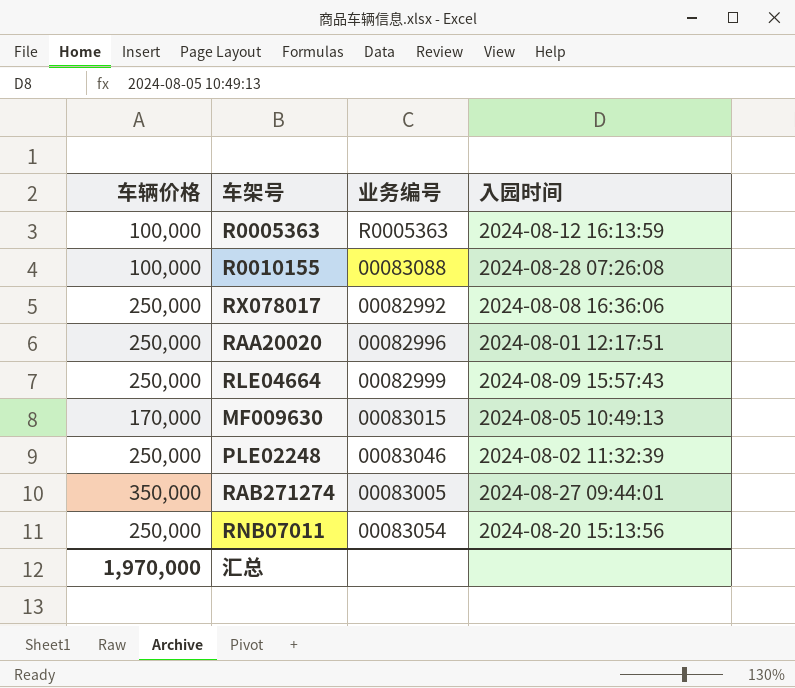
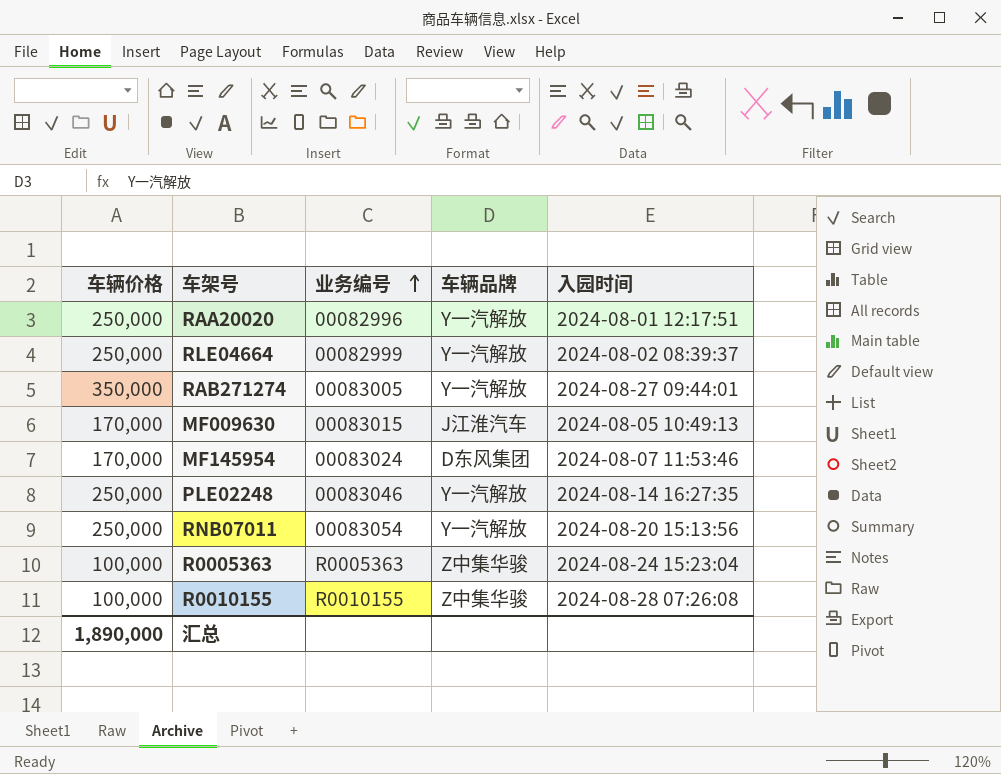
row order: none -> 业务编号 ascending
column 车辆品牌 | position: none -> 4
row RX078017: 250,000 | 00082992 | 2024-08-08 16:36:06 -> none
RLE04664 | 入园时间: 2024-08-09 15:57:43 -> 2024-08-02 08:39:37
row MF145954: none -> 170,000 | 00083024 | D东风集团 | 2024-08-07 11:53:46
PLE02248 | 入园时间: 2024-08-02 11:32:39 -> 2024-08-14 16:27:35
R0005363 | 入园时间: 2024-08-12 16:13:59 -> 2024-08-24 15:23:04
R0010155 | 业务编号: 00083088 -> R0010155
汇总 | 车辆价格: 1,970,000 -> 1,890,000

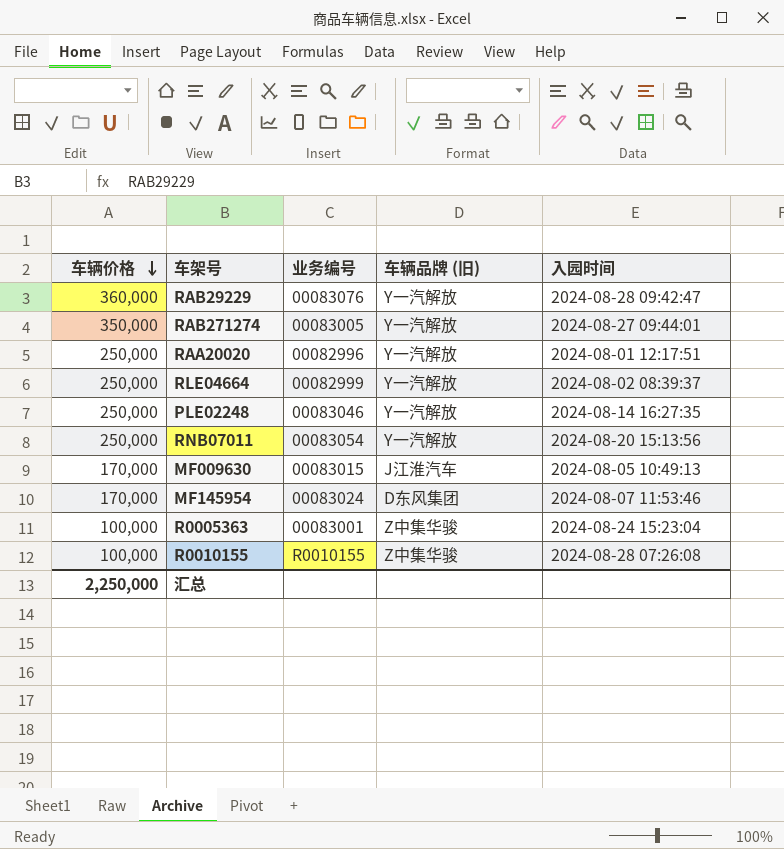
row order: 业务编号 ascending -> 车辆价格 descending
column name: 车辆品牌 -> 车辆品牌 (旧)
row RAB29229: none -> 360,000 | 00083076 | Y一汽解放 | 2024-08-28 09:42:47
R0005363 | 业务编号: R0005363 -> 00083001
汇总 | 车辆价格: 1,890,000 -> 2,250,000

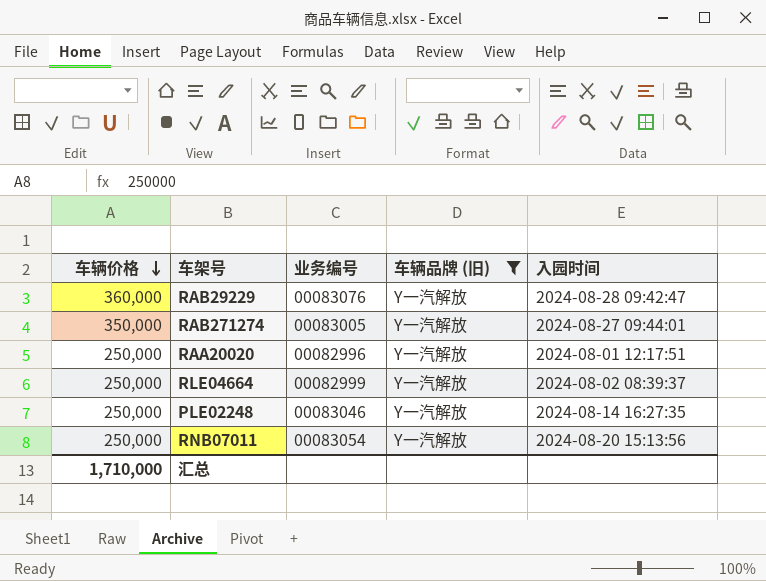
filter: none -> 车辆品牌 (旧) = Y一汽解放
汇总 | 车辆价格: 2,250,000 -> 1,710,000

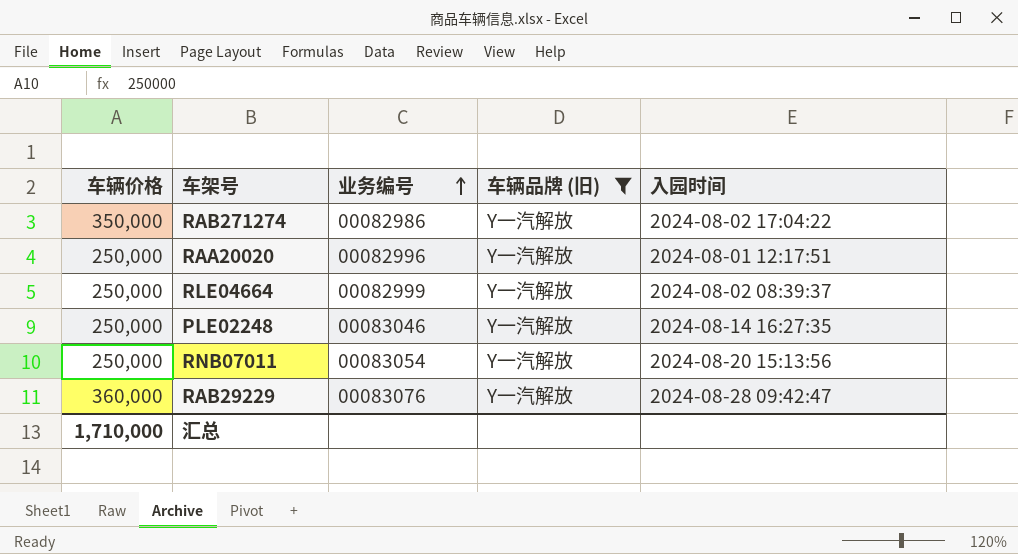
row order: 车辆价格 descending -> 业务编号 ascending
RAB271274 | 业务编号: 00083005 -> 00082986
RAB271274 | 入园时间: 2024-08-27 09:44:01 -> 2024-08-02 17:04:22

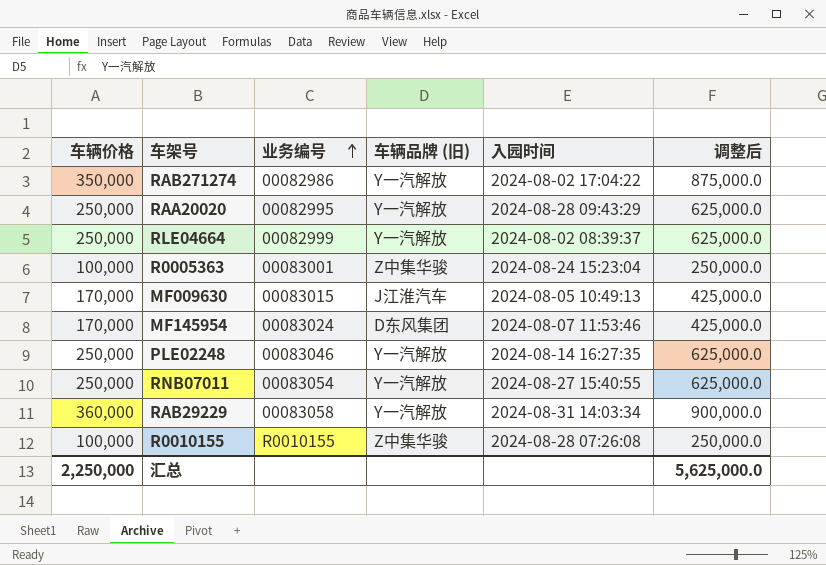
filter: 车辆品牌 (旧) = Y一汽解放 -> none
column 调整后 | formula: none -> [车辆价格] * 2.5
RAA20020 | 业务编号: 00082996 -> 00082995
RAA20020 | 入园时间: 2024-08-01 12:17:51 -> 2024-08-28 09:43:29
RNB07011 | 入园时间: 2024-08-20 15:13:56 -> 2024-08-27 15:40:55
RAB29229 | 业务编号: 00083076 -> 00083058
RAB29229 | 入园时间: 2024-08-28 09:42:47 -> 2024-08-31 14:03:34
汇总 | 车辆价格: 1,710,000 -> 2,250,000

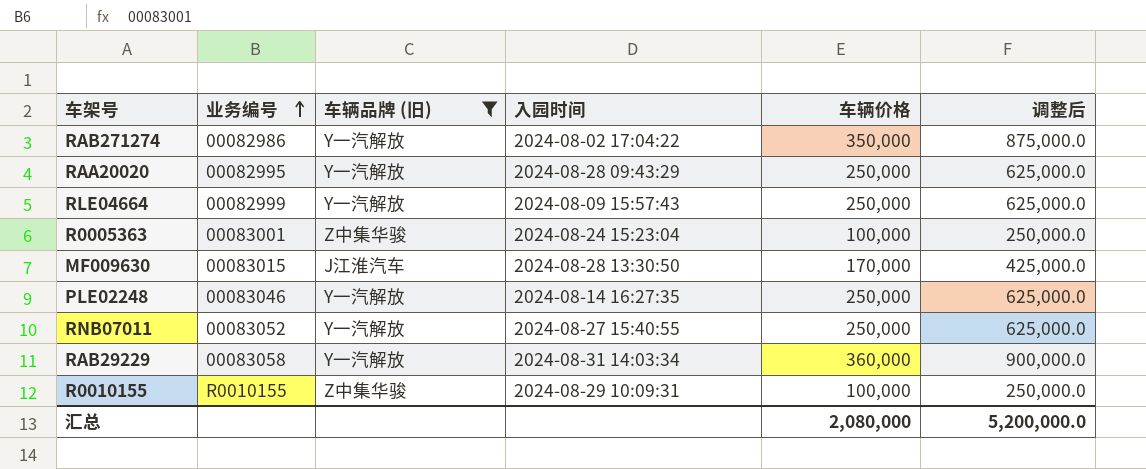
filter: none -> 车辆品牌 (旧) != D东风集团
column 车辆价格 | position: 1 -> 5
RLE04664 | 入园时间: 2024-08-02 08:39:37 -> 2024-08-09 15:57:43
MF009630 | 入园时间: 2024-08-05 10:49:13 -> 2024-08-28 13:30:50
RNB07011 | 业务编号: 00083054 -> 00083052
R0010155 | 入园时间: 2024-08-28 07:26:08 -> 2024-08-29 10:09:31
汇总 | 车辆价格: 2,250,000 -> 2,080,000
汇总 | 调整后: 5,625,000.0 -> 5,200,000.0

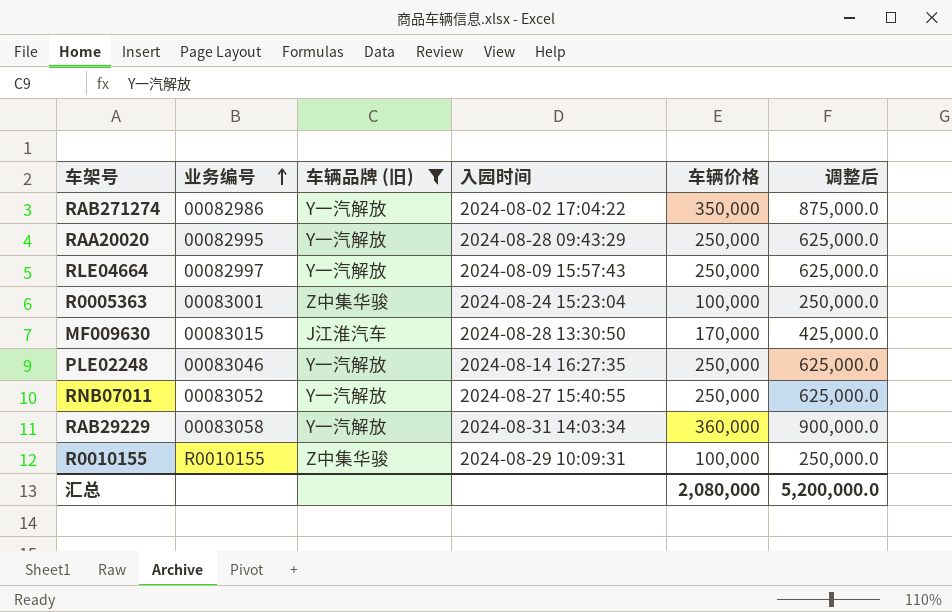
RLE04664 | 业务编号: 00082999 -> 00082997

